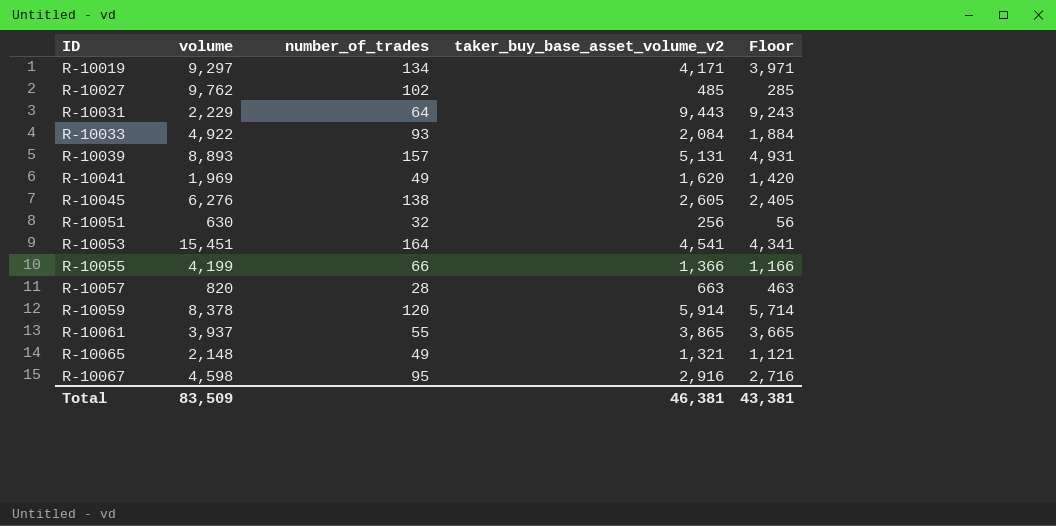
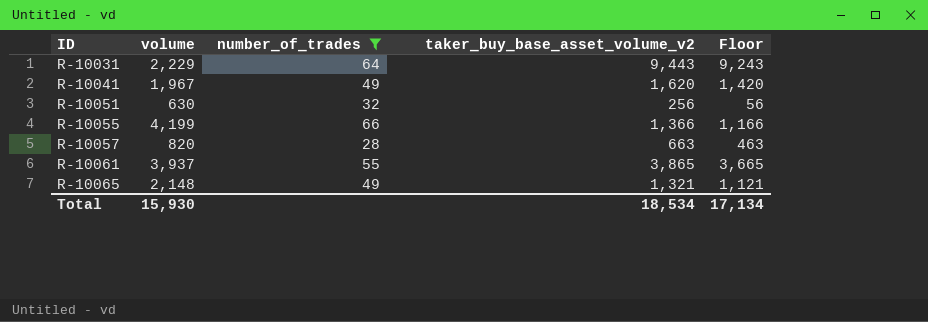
filter: none -> number_of_trades <= 66
R-10041 | volume: 1,969 -> 1,967
Total | volume: 83,509 -> 15,930
Total | taker_buy_base_asset_volume_v2: 46,381 -> 18,534
Total | Floor: 43,381 -> 17,134

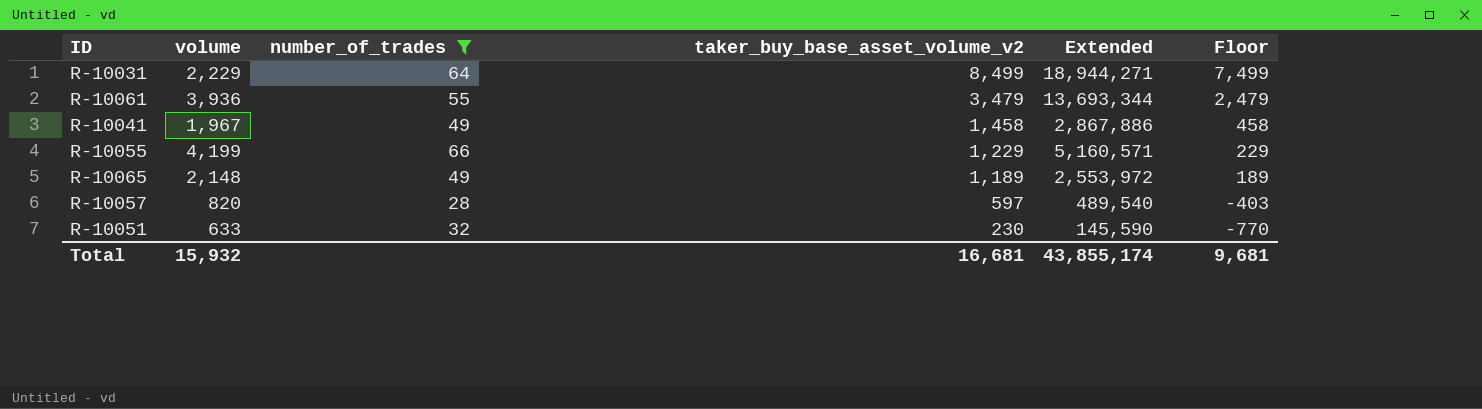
row order: ID ascending -> taker_buy_base_asset_volume_v2 descending
column Extended | formula: none -> [volume] * [taker_buy_base_asset_volume_v2]
column Floor | formula: [taker_buy_base_asset_volume_v2] - 200 -> [taker_buy_base_asset_volume_v2] - 1000
R-10031 | taker_buy_base_asset_volume_v2: 9,443 -> 8,499
R-10061 | volume: 3,937 -> 3,936
R-10061 | taker_buy_base_asset_volume_v2: 3,865 -> 3,479
R-10041 | taker_buy_base_asset_volume_v2: 1,620 -> 1,458
R-10055 | taker_buy_base_asset_volume_v2: 1,366 -> 1,229
R-10065 | taker_buy_base_asset_volume_v2: 1,321 -> 1,189
R-10057 | taker_buy_base_asset_volume_v2: 663 -> 597
R-10051 | volume: 630 -> 633
R-10051 | taker_buy_base_asset_volume_v2: 256 -> 230
Total | volume: 15,930 -> 15,932
Total | taker_buy_base_asset_volume_v2: 18,534 -> 16,681
Total | Floor: 17,134 -> 9,681

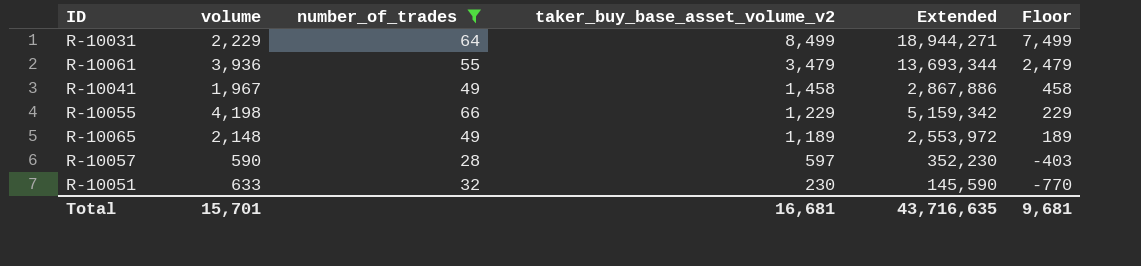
R-10055 | volume: 4,199 -> 4,198
R-10055 | Extended: 5,160,571 -> 5,159,342
R-10057 | volume: 820 -> 590
R-10057 | Extended: 489,540 -> 352,230
Total | volume: 15,932 -> 15,701
Total | Extended: 43,855,174 -> 43,716,635

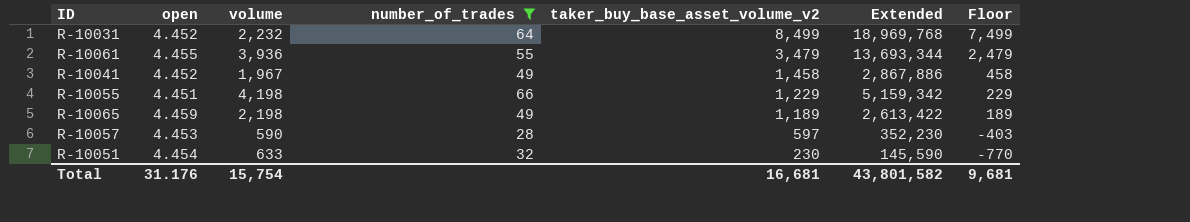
column open | position: none -> 2
R-10031 | volume: 2,229 -> 2,232
R-10031 | Extended: 18,944,271 -> 18,969,768
R-10065 | volume: 2,148 -> 2,198
R-10065 | Extended: 2,553,972 -> 2,613,422
Total | volume: 15,701 -> 15,754
Total | Extended: 43,716,635 -> 43,801,582

